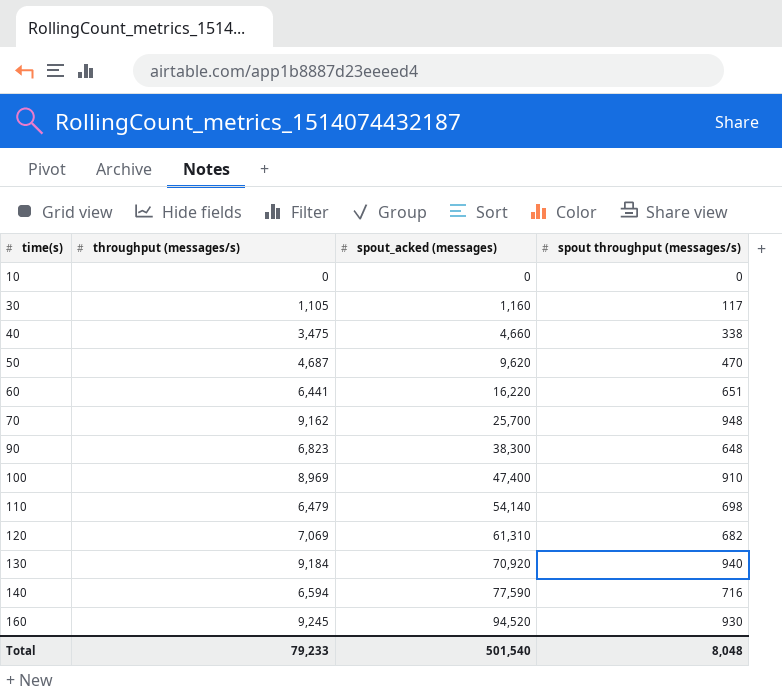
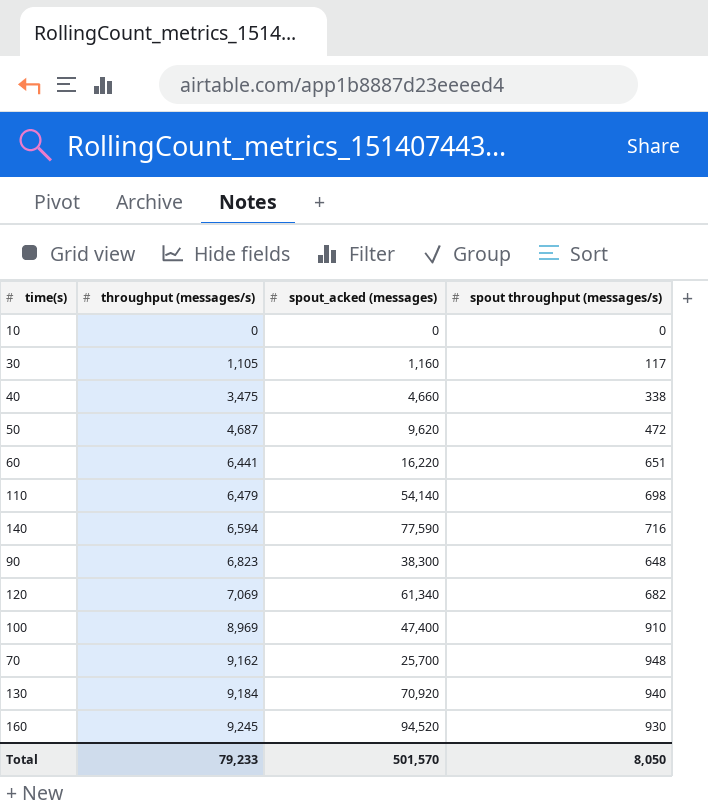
row order: time(s) ascending -> throughput (messages/s) ascending
50 | spout throughput (messages/s): 470 -> 472
120 | spout_acked (messages): 61,310 -> 61,340
Total | spout_acked (messages): 501,540 -> 501,570
Total | spout throughput (messages/s): 8,048 -> 8,050

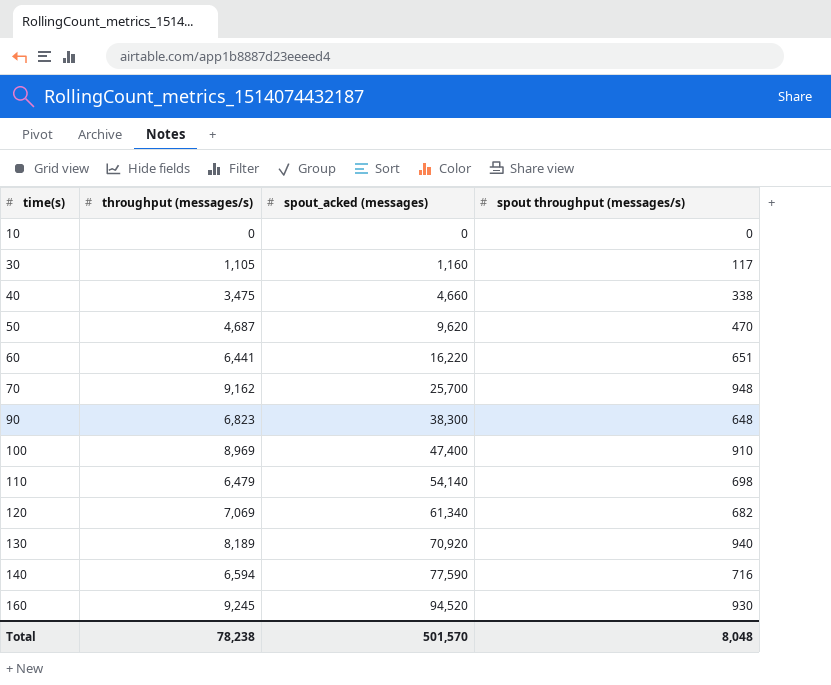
row order: throughput (messages/s) ascending -> time(s) ascending
50 | spout throughput (messages/s): 472 -> 470
130 | throughput (messages/s): 9,184 -> 8,189
Total | throughput (messages/s): 79,233 -> 78,238
Total | spout throughput (messages/s): 8,050 -> 8,048

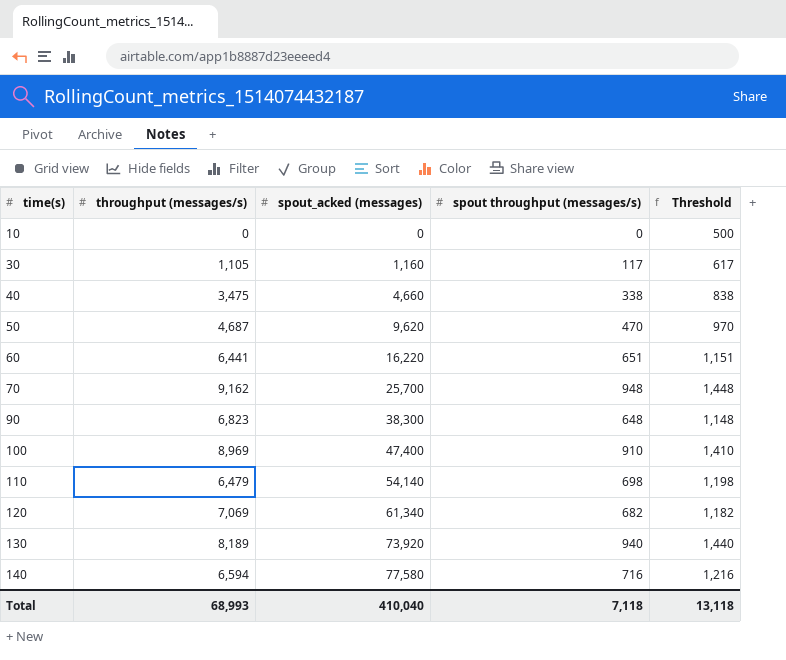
column Threshold | formula: none -> [spout throughput (messages/s)] + 500
row 160: 9,245 | 94,520 | 930 -> none
130 | spout_acked (messages): 70,920 -> 73,920
140 | spout_acked (messages): 77,590 -> 77,580
Total | throughput (messages/s): 78,238 -> 68,993
Total | spout_acked (messages): 501,570 -> 410,040
Total | spout throughput (messages/s): 8,048 -> 7,118

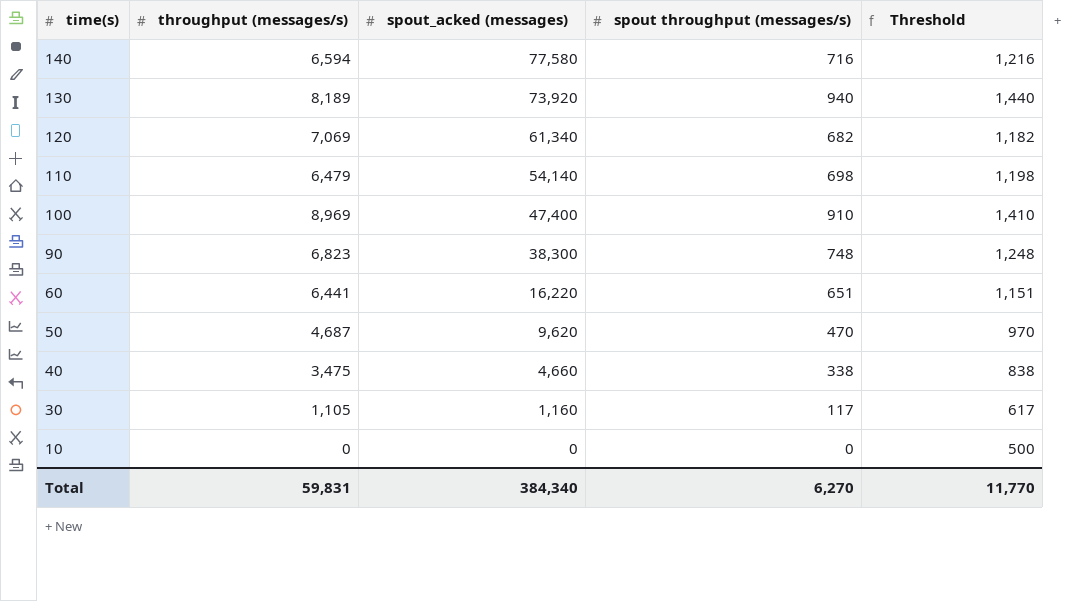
row order: time(s) ascending -> time(s) descending
row 70: 9,162 | 25,700 | 948 | 1,448 -> none
90 | spout throughput (messages/s): 648 -> 748
90 | Threshold: 1,148 -> 1,248
Total | throughput (messages/s): 68,993 -> 59,831
Total | spout_acked (messages): 410,040 -> 384,340
Total | spout throughput (messages/s): 7,118 -> 6,270
Total | Threshold: 13,118 -> 11,770

